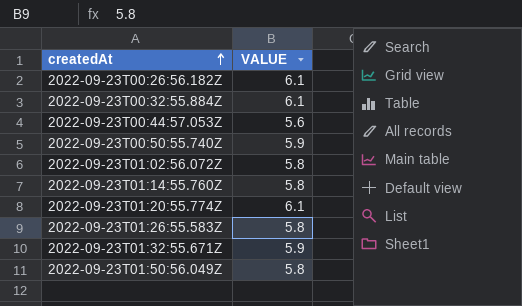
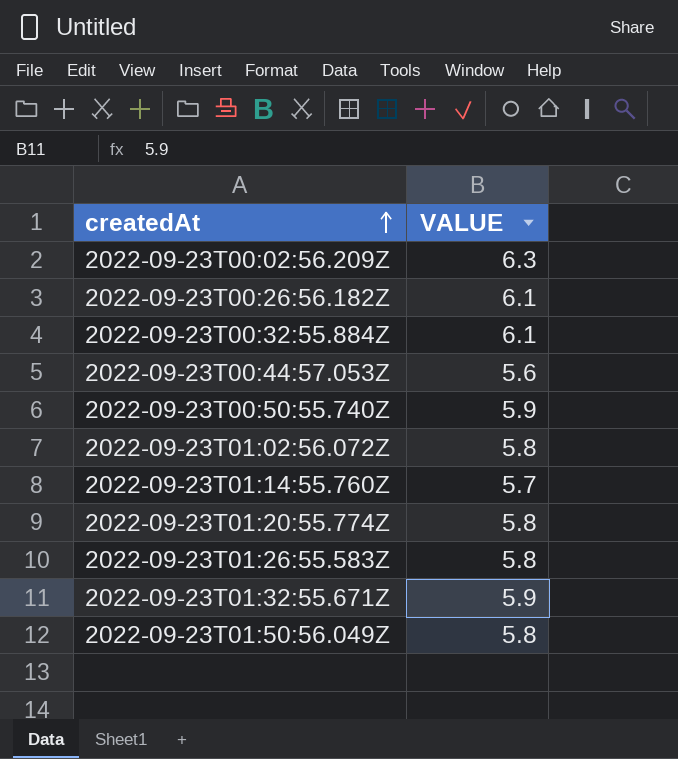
row 2022-09-23T00:02:56.209Z: none -> 6.3
2022-09-23T01:14:55.760Z | VALUE: 5.8 -> 5.7
2022-09-23T01:20:55.774Z | VALUE: 6.1 -> 5.8

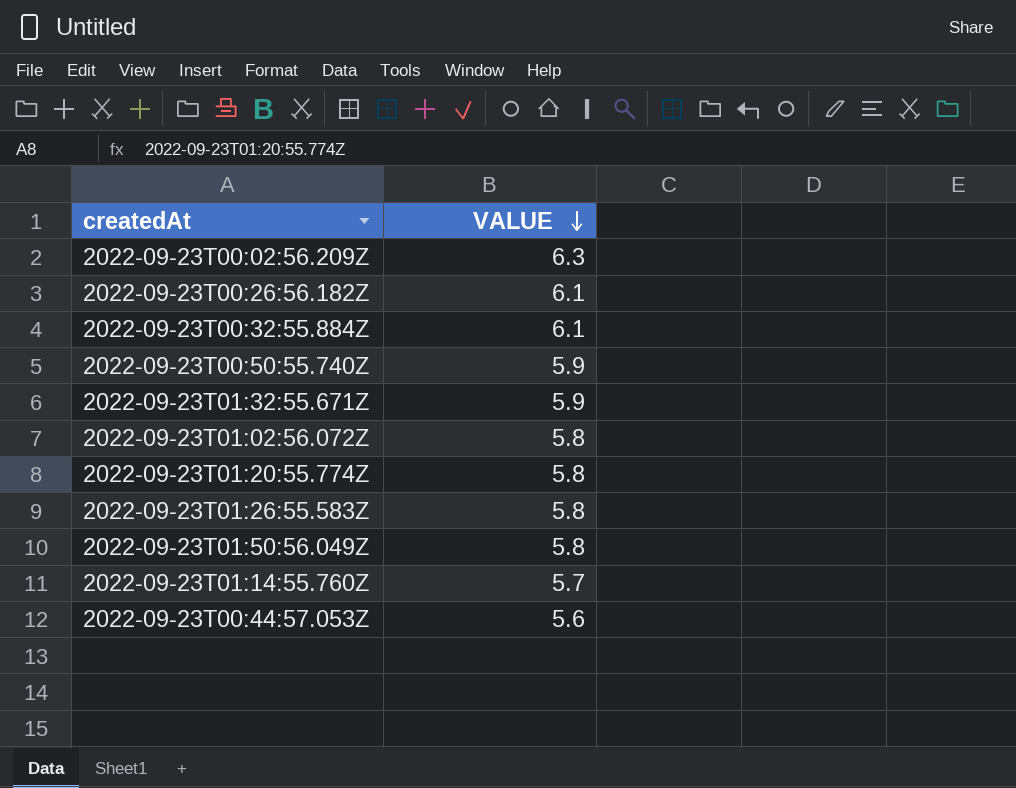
row order: createdAt ascending -> VALUE descending

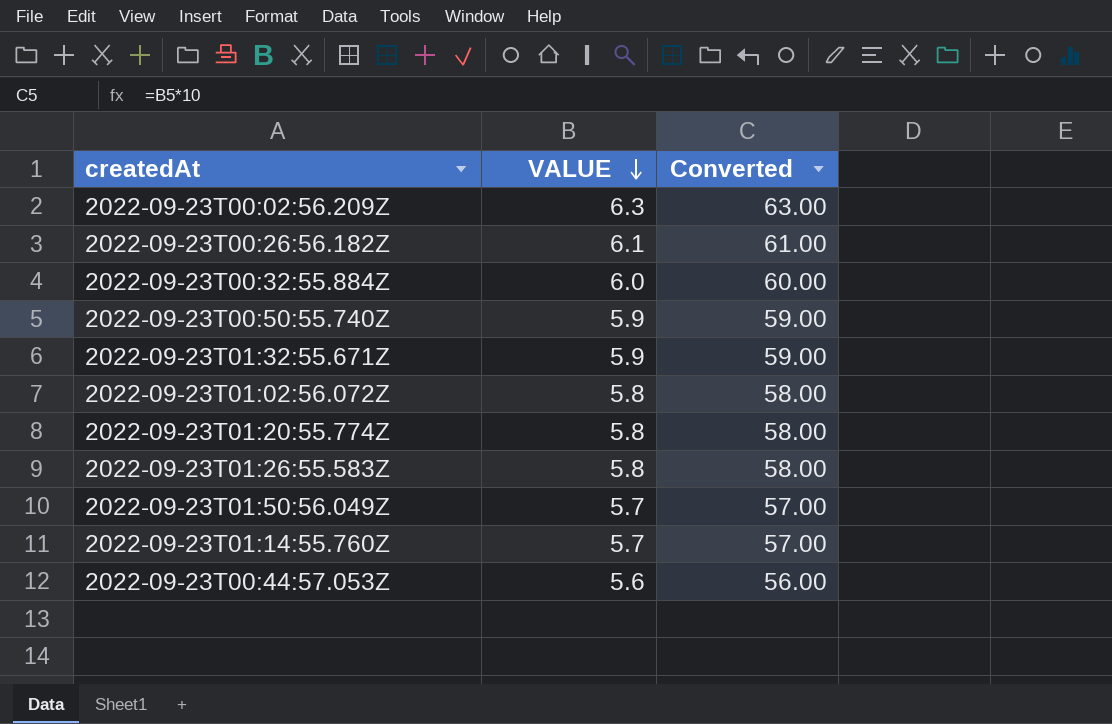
column Converted | formula: none -> [VALUE] * 10
2022-09-23T00:32:55.884Z | VALUE: 6.1 -> 6.0
2022-09-23T01:50:56.049Z | VALUE: 5.8 -> 5.7

